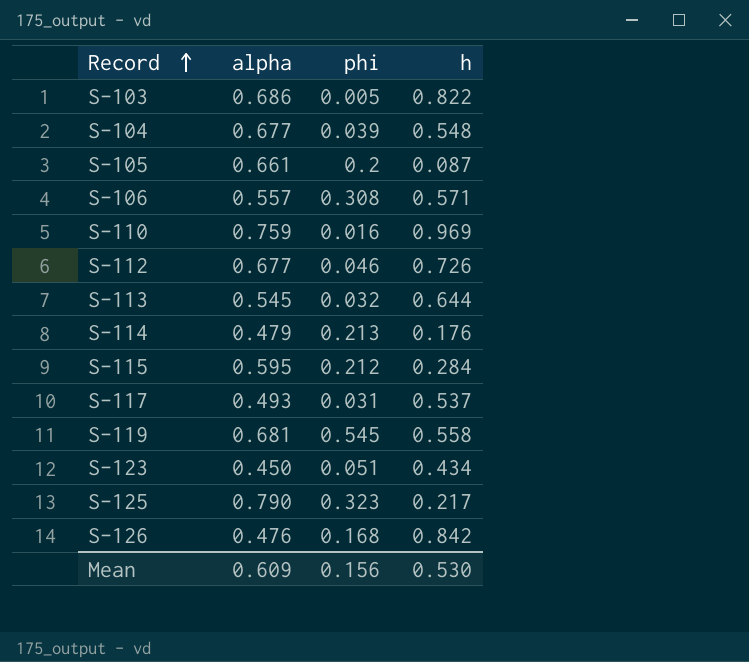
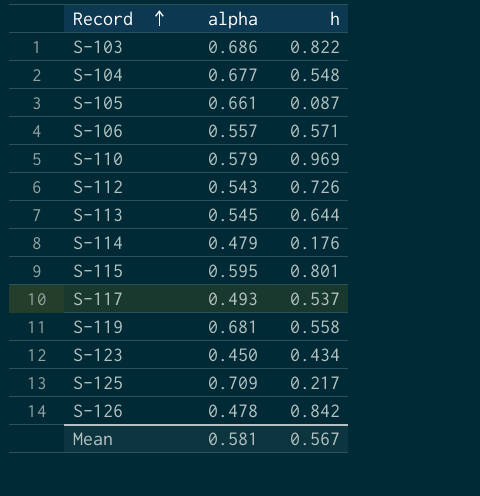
column phi | position: 3 -> none
S-110 | alpha: 0.759 -> 0.579
S-112 | alpha: 0.677 -> 0.543
S-115 | h: 0.284 -> 0.801
S-125 | alpha: 0.790 -> 0.709
S-126 | alpha: 0.476 -> 0.478
Mean | alpha: 0.609 -> 0.581
Mean | h: 0.530 -> 0.567

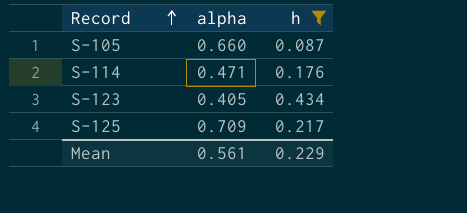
filter: none -> h <= 0.434
S-105 | alpha: 0.661 -> 0.660
S-114 | alpha: 0.479 -> 0.471
S-123 | alpha: 0.450 -> 0.405
Mean | alpha: 0.581 -> 0.561
Mean | h: 0.567 -> 0.229

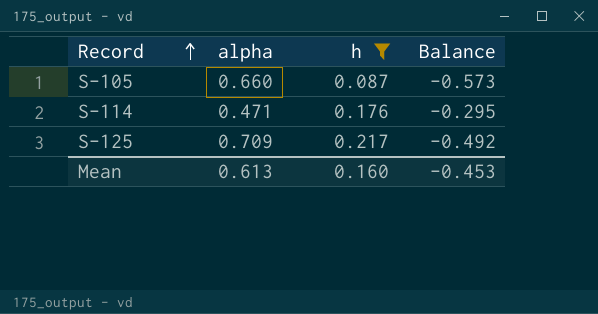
column Balance | formula: none -> [h] - [alpha]
row S-123: 0.405 | 0.434 -> none
Mean | alpha: 0.561 -> 0.613
Mean | h: 0.229 -> 0.160

